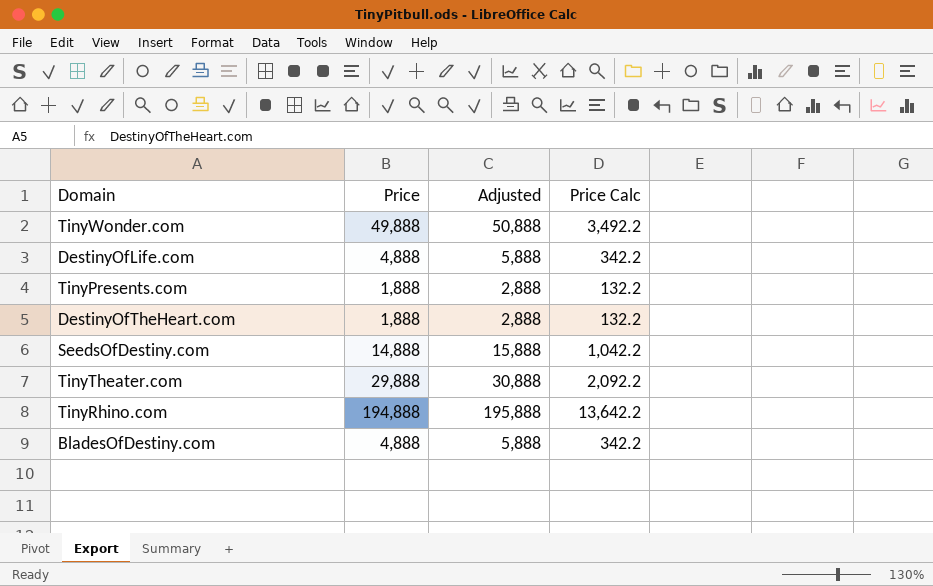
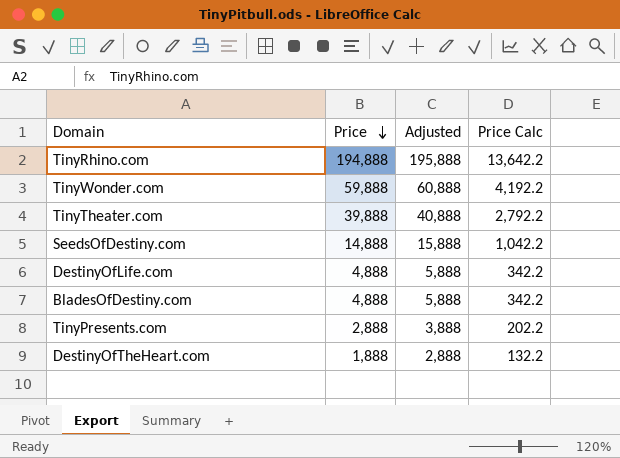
row order: none -> Price descending
TinyWonder.com | Price: 49,888 -> 59,888
TinyWonder.com | Adjusted: 50,888 -> 60,888
TinyWonder.com | Price Calc: 3,492.2 -> 4,192.2
TinyTheater.com | Price: 29,888 -> 39,888
TinyTheater.com | Adjusted: 30,888 -> 40,888
TinyTheater.com | Price Calc: 2,092.2 -> 2,792.2
TinyPresents.com | Price: 1,888 -> 2,888
TinyPresents.com | Adjusted: 2,888 -> 3,888
TinyPresents.com | Price Calc: 132.2 -> 202.2

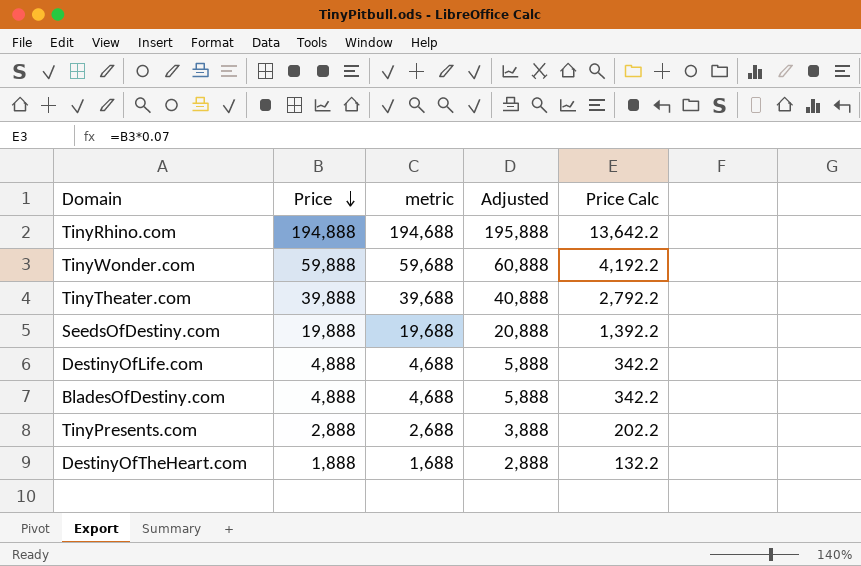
column metric | formula: none -> [Price] - 200
SeedsOfDestiny.com | Price: 14,888 -> 19,888
SeedsOfDestiny.com | Adjusted: 15,888 -> 20,888
SeedsOfDestiny.com | Price Calc: 1,042.2 -> 1,392.2

